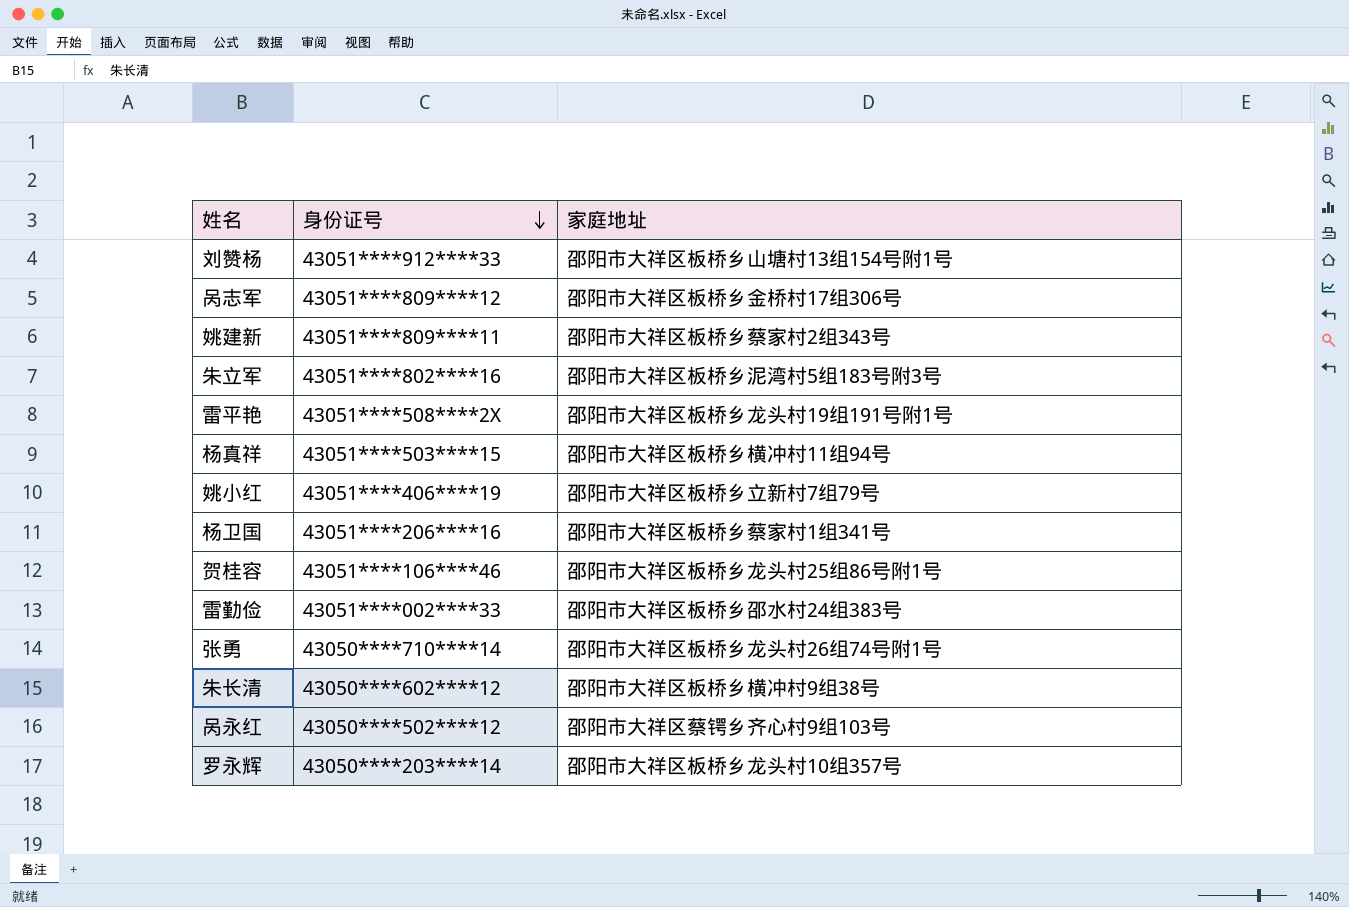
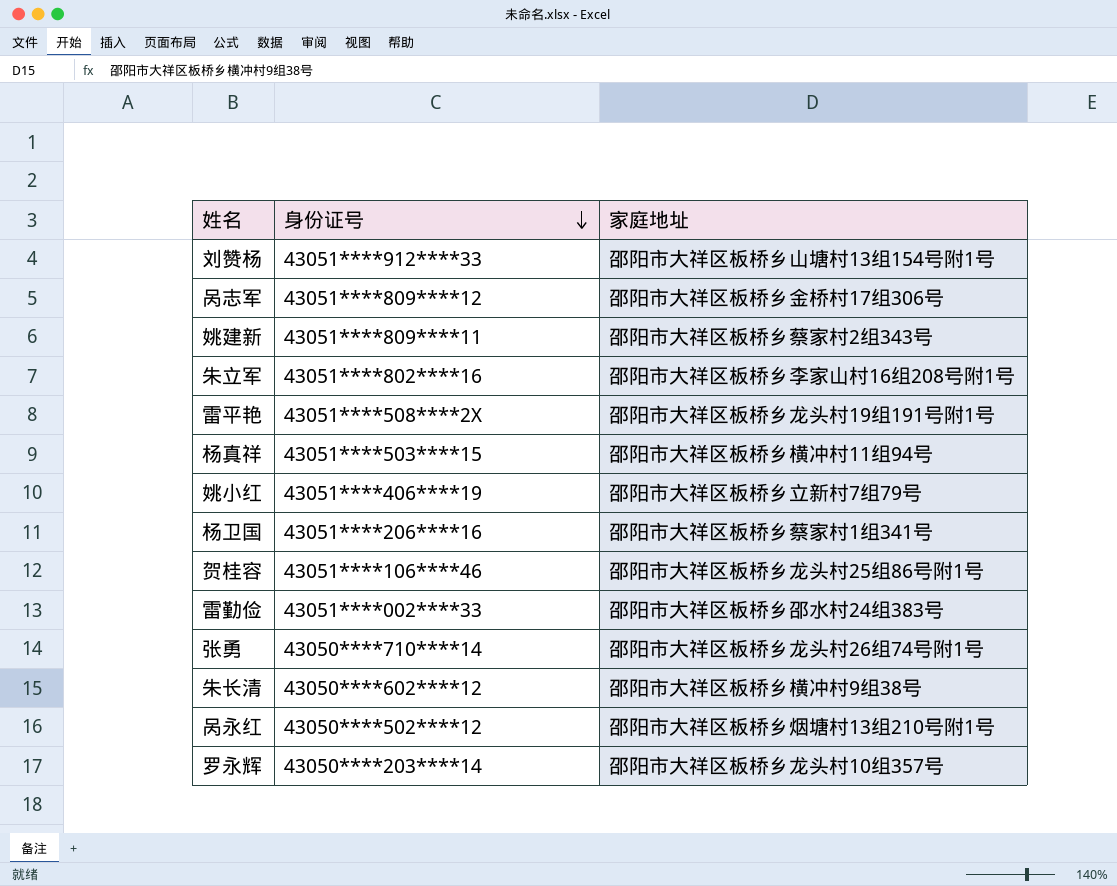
朱立军 | 家庭地址: 邵阳市大祥区板桥乡泥湾村5组183号附3号 -> 邵阳市大祥区板桥乡李家山村16组208号附1号
呙永红 | 家庭地址: 邵阳市大祥区蔡锷乡齐心村9组103号 -> 邵阳市大祥区板桥乡烟塘村13组210号附1号

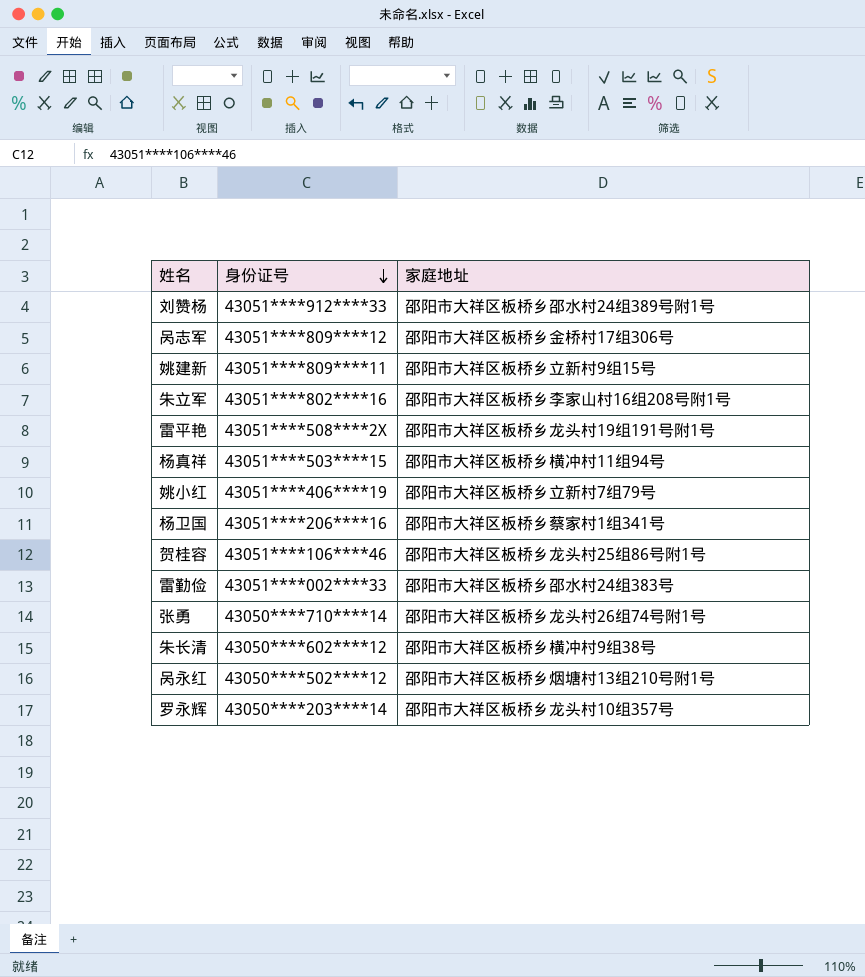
刘赞杨 | 家庭地址: 邵阳市大祥区板桥乡山塘村13组154号附1号 -> 邵阳市大祥区板桥乡邵水村24组389号附1号
姚建新 | 家庭地址: 邵阳市大祥区板桥乡蔡家村2组343号 -> 邵阳市大祥区板桥乡立新村9组15号

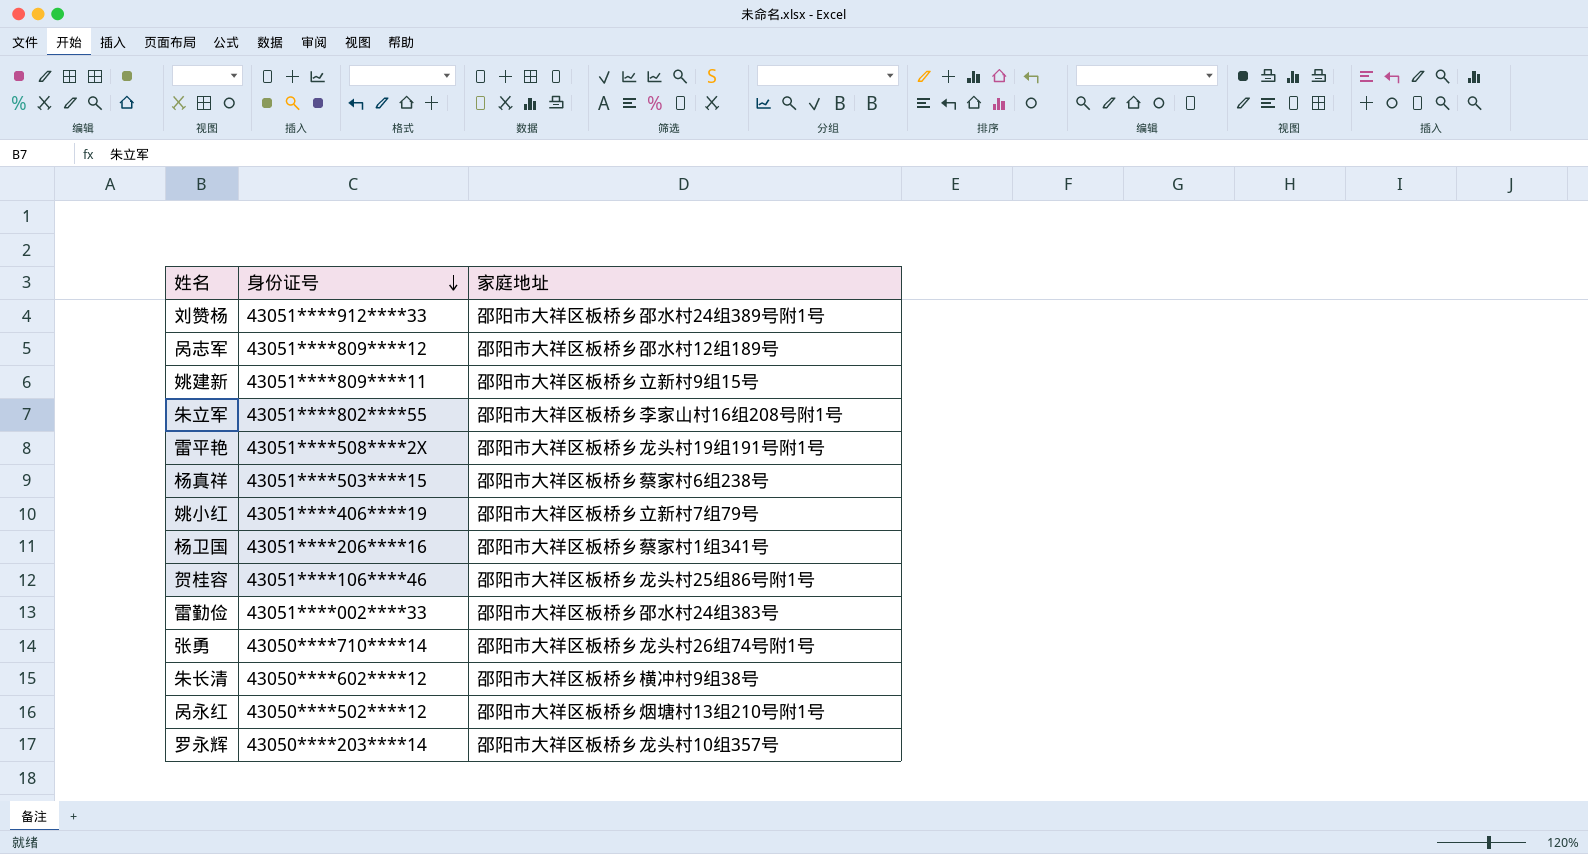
呙志军 | 家庭地址: 邵阳市大祥区板桥乡金桥村17组306号 -> 邵阳市大祥区板桥乡邵水村12组189号
朱立军 | 身份证号: 43051****802****16 -> 43051****802****55
杨真祥 | 家庭地址: 邵阳市大祥区板桥乡横冲村11组94号 -> 邵阳市大祥区板桥乡蔡家村6组238号

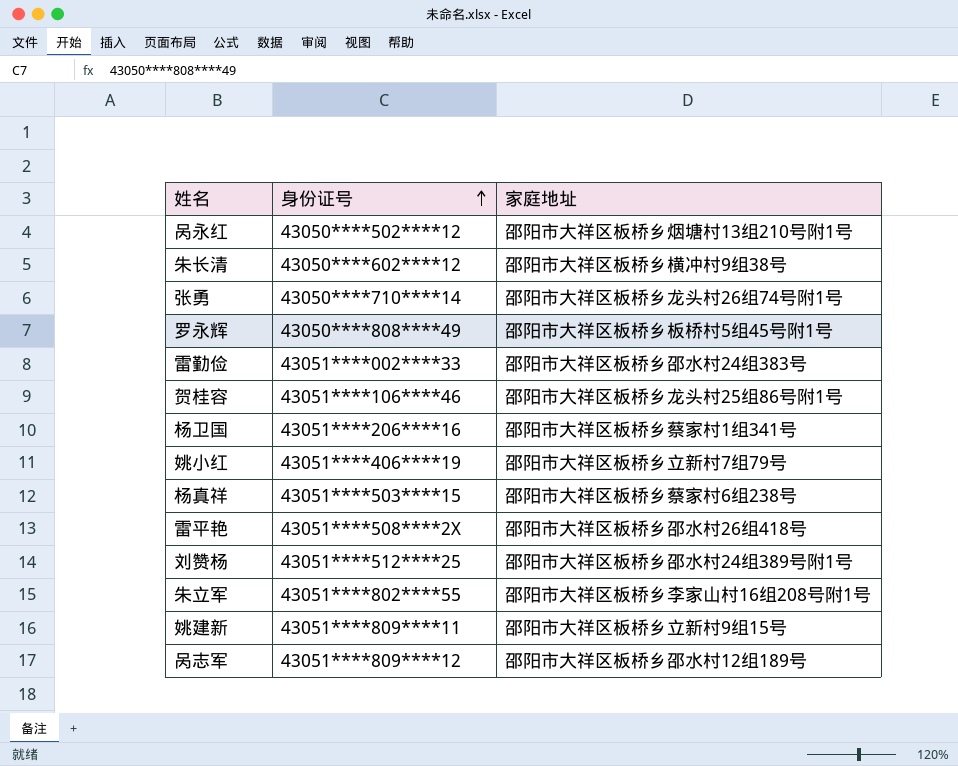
row order: 身份证号 descending -> 身份证号 ascending
罗永辉 | 身份证号: 43050****203****14 -> 43050****808****49
罗永辉 | 家庭地址: 邵阳市大祥区板桥乡龙头村10组357号 -> 邵阳市大祥区板桥乡板桥村5组45号附1号
雷平艳 | 家庭地址: 邵阳市大祥区板桥乡龙头村19组191号附1号 -> 邵阳市大祥区板桥乡邵水村26组418号
刘赞杨 | 身份证号: 43051****912****33 -> 43051****512****25

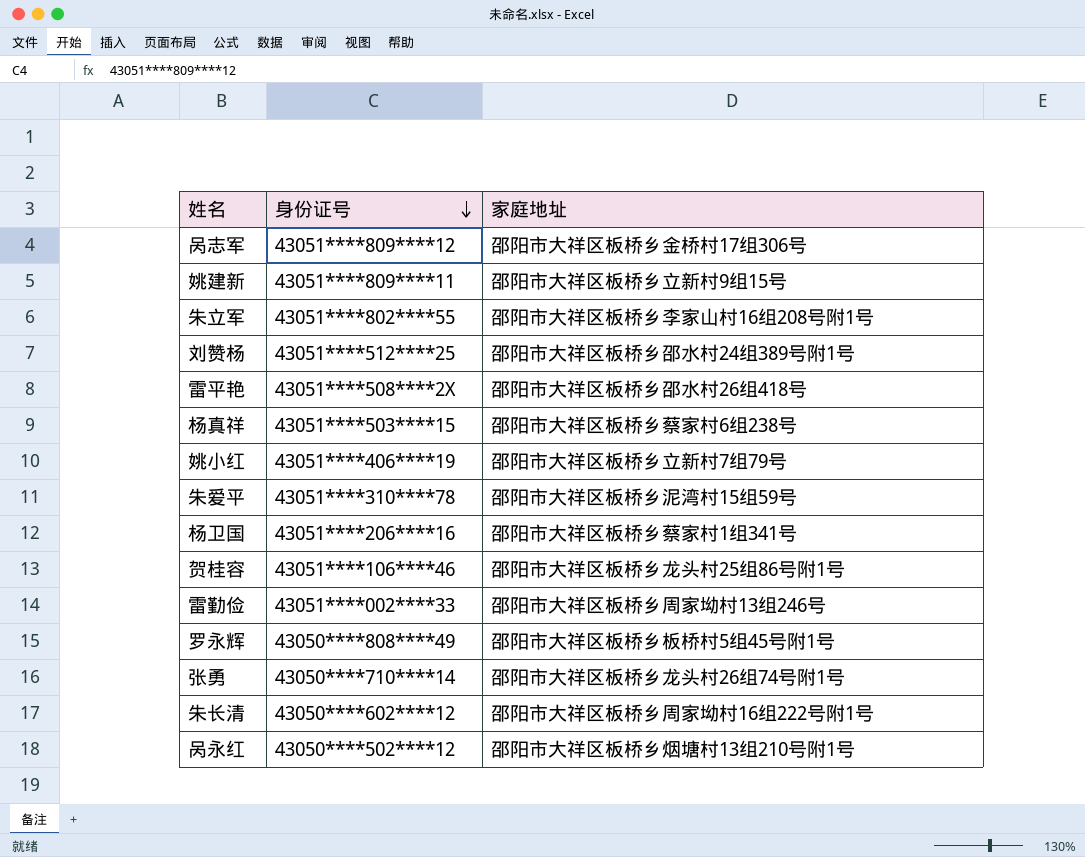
row order: 身份证号 ascending -> 身份证号 descending
呙志军 | 家庭地址: 邵阳市大祥区板桥乡邵水村12组189号 -> 邵阳市大祥区板桥乡金桥村17组306号
row 朱爱平: none -> 43051****310****78 | 邵阳市大祥区板桥乡泥湾村15组59号
雷勤俭 | 家庭地址: 邵阳市大祥区板桥乡邵水村24组383号 -> 邵阳市大祥区板桥乡周家坳村13组246号
朱长清 | 家庭地址: 邵阳市大祥区板桥乡横冲村9组38号 -> 邵阳市大祥区板桥乡周家坳村16组222号附1号

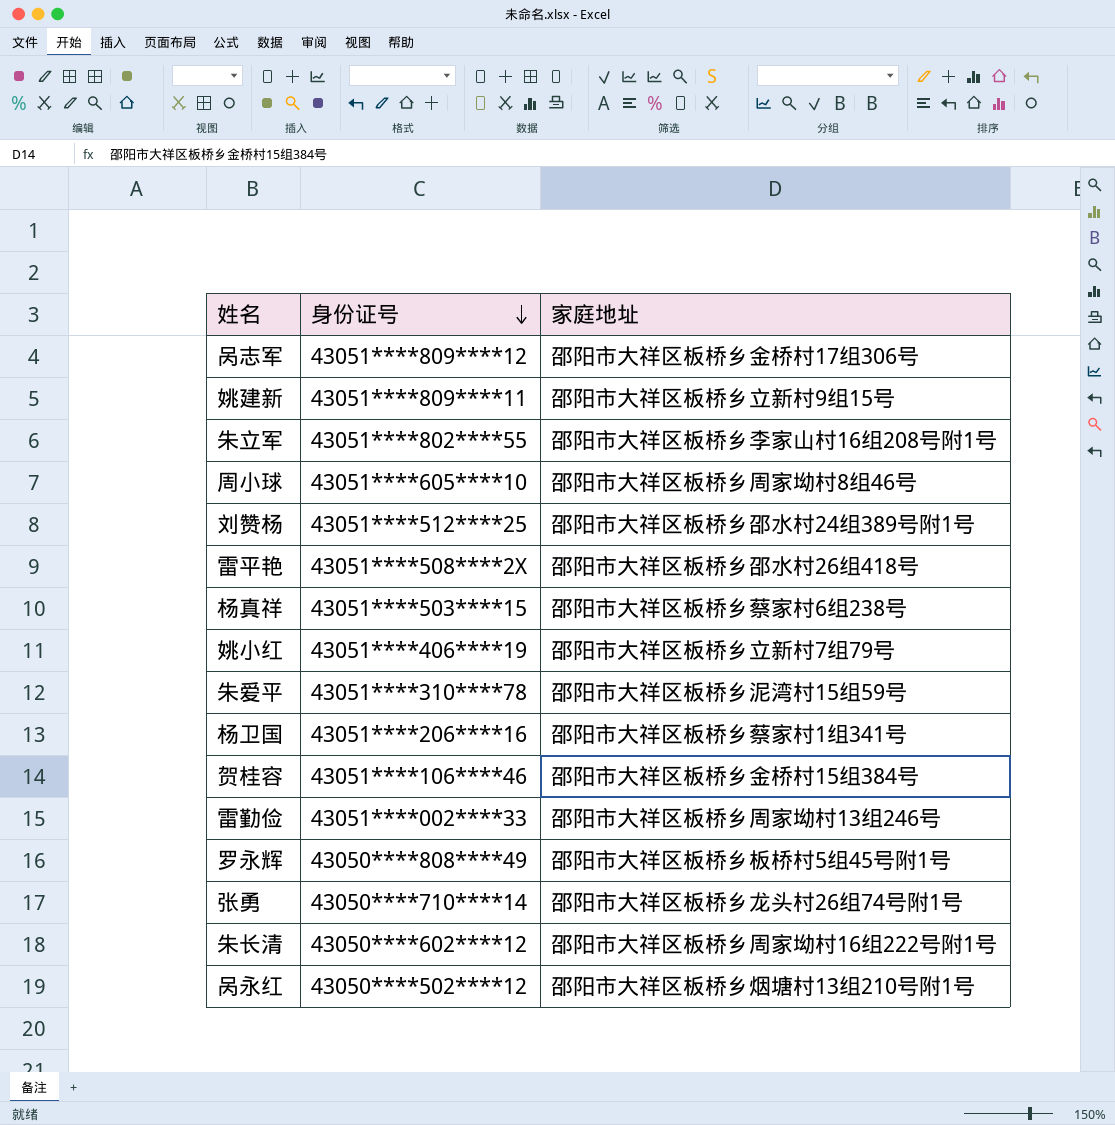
row 周小球: none -> 43051****605****10 | 邵阳市大祥区板桥乡周家坳村8组46号
贺桂容 | 家庭地址: 邵阳市大祥区板桥乡龙头村25组86号附1号 -> 邵阳市大祥区板桥乡金桥村15组384号

